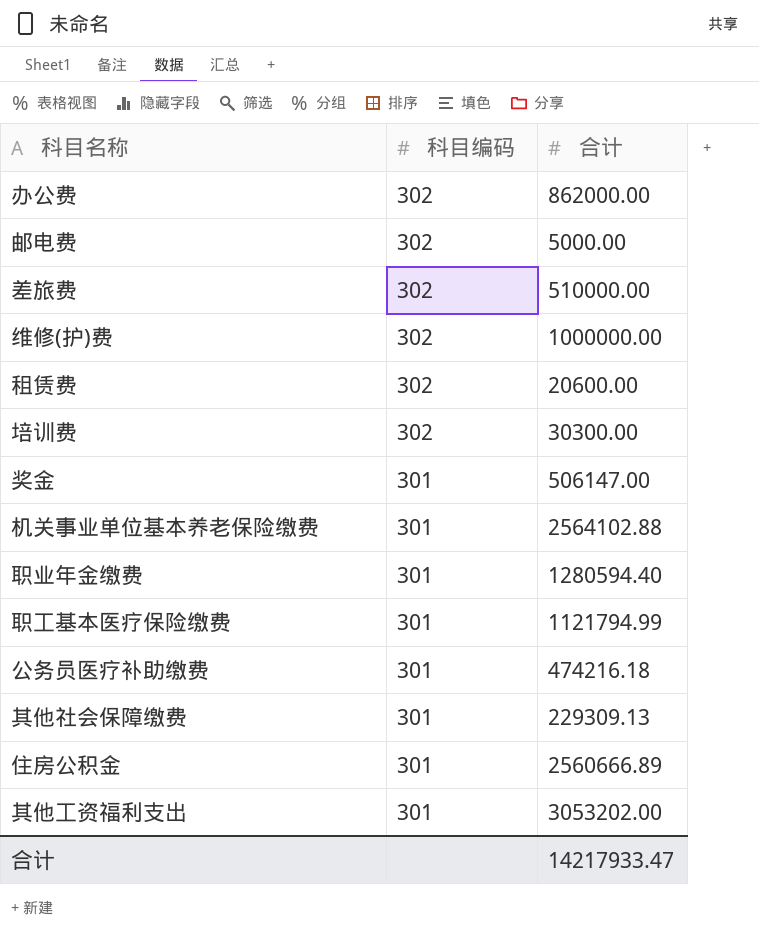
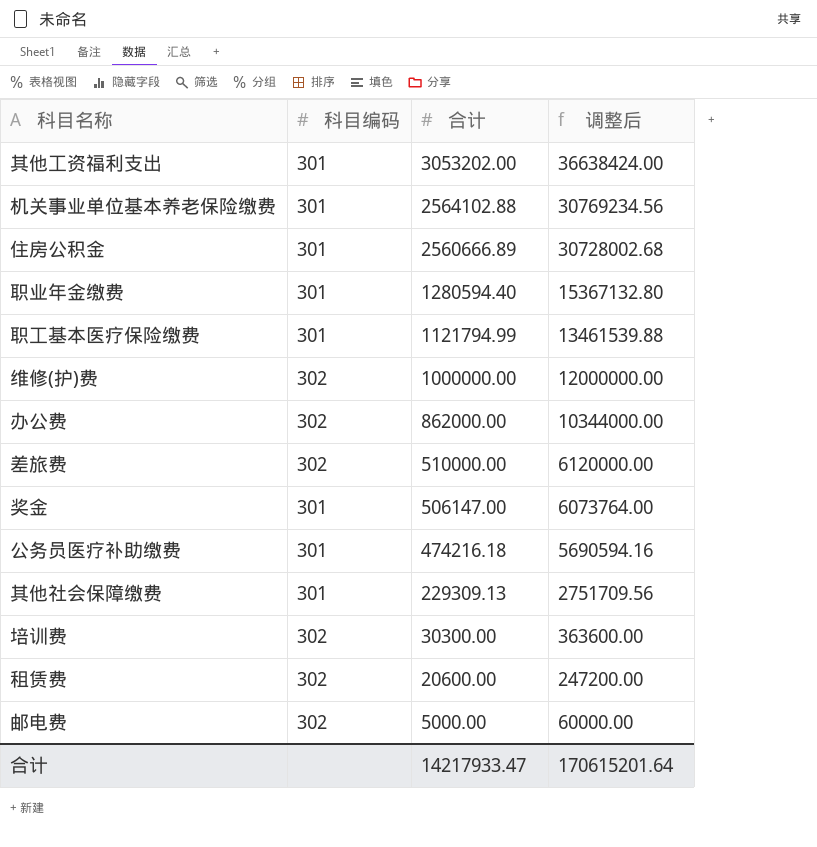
row order: 科目编码 descending -> 合计 descending
column 调整后 | formula: none -> [合计] * 12

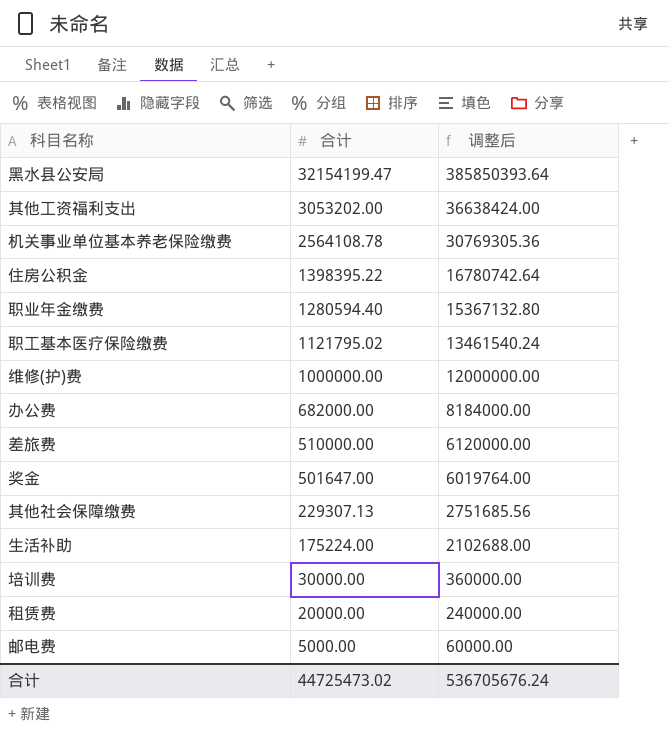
column 科目编码 | position: 2 -> none
row 公务员医疗补助缴费: 301 | 474216.18 | 5690594.16 -> none
row 黑水县公安局: none -> 32154199.47 | 385850393.64
机关事业单位基本养老保险缴费 | 合计: 2564102.88 -> 2564108.78
机关事业单位基本养老保险缴费 | 调整后: 30769234.56 -> 30769305.36
住房公积金 | 合计: 2560666.89 -> 1398395.22
住房公积金 | 调整后: 30728002.68 -> 16780742.64
职工基本医疗保险缴费 | 合计: 1121794.99 -> 1121795.02
职工基本医疗保险缴费 | 调整后: 13461539.88 -> 13461540.24
办公费 | 合计: 862000.00 -> 682000.00
办公费 | 调整后: 10344000.00 -> 8184000.00
奖金 | 合计: 506147.00 -> 501647.00
奖金 | 调整后: 6073764.00 -> 6019764.00
其他社会保障缴费 | 合计: 229309.13 -> 229307.13
其他社会保障缴费 | 调整后: 2751709.56 -> 2751685.56
row 生活补助: none -> 175224.00 | 2102688.00
培训费 | 合计: 30300.00 -> 30000.00
培训费 | 调整后: 363600.00 -> 360000.00
租赁费 | 合计: 20600.00 -> 20000.00
租赁费 | 调整后: 247200.00 -> 240000.00
合计 | 合计: 14217933.47 -> 44725473.02
合计 | 调整后: 170615201.64 -> 536705676.24

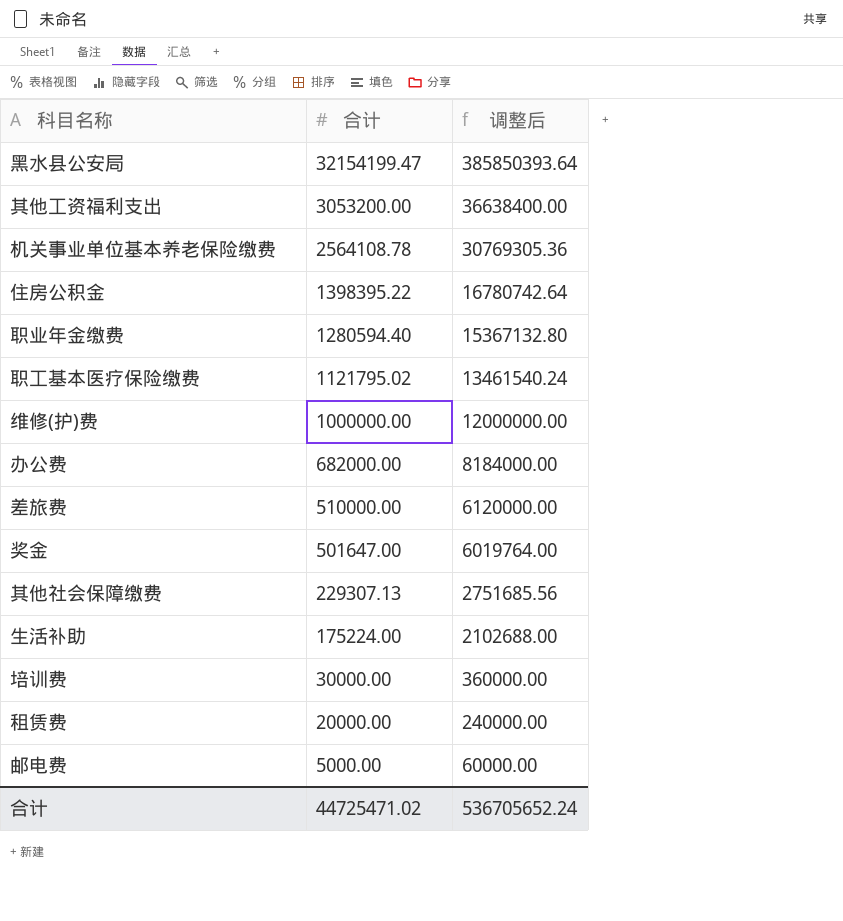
其他工资福利支出 | 合计: 3053202.00 -> 3053200.00
其他工资福利支出 | 调整后: 36638424.00 -> 36638400.00
合计 | 合计: 44725473.02 -> 44725471.02
合计 | 调整后: 536705676.24 -> 536705652.24

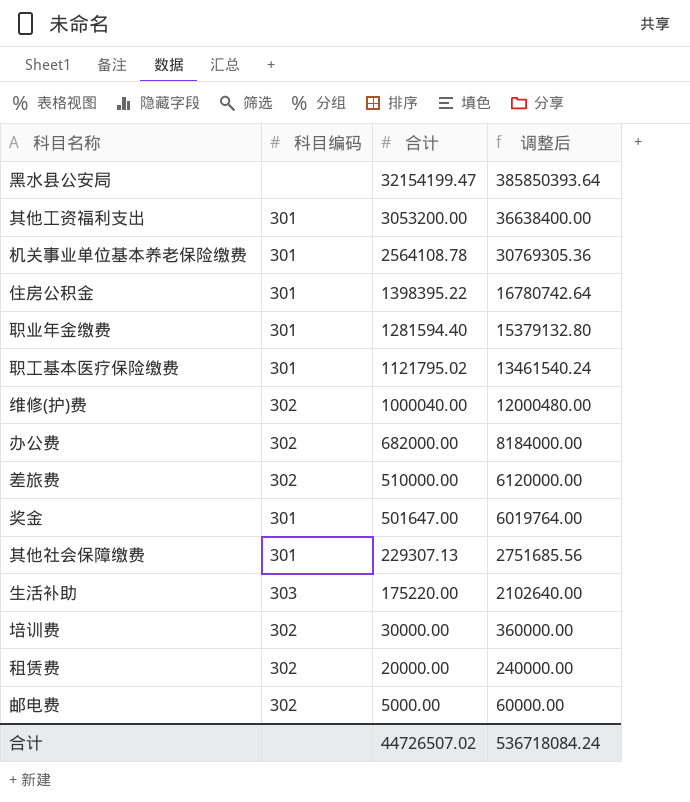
column 科目编码 | position: none -> 2
职业年金缴费 | 合计: 1280594.40 -> 1281594.40
职业年金缴费 | 调整后: 15367132.80 -> 15379132.80
维修(护)费 | 合计: 1000000.00 -> 1000040.00
维修(护)费 | 调整后: 12000000.00 -> 12000480.00
生活补助 | 合计: 175224.00 -> 175220.00
生活补助 | 调整后: 2102688.00 -> 2102640.00
合计 | 合计: 44725471.02 -> 44726507.02
合计 | 调整后: 536705652.24 -> 536718084.24

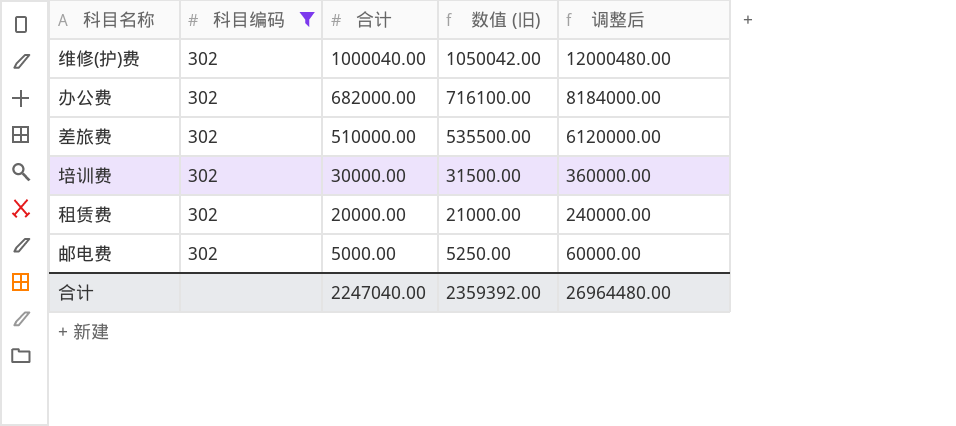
filter: none -> 科目编码 = 302
column 数值 (旧) | formula: none -> [合计] * 1.05
合计 | 合计: 44726507.02 -> 2247040.00
合计 | 调整后: 536718084.24 -> 26964480.00

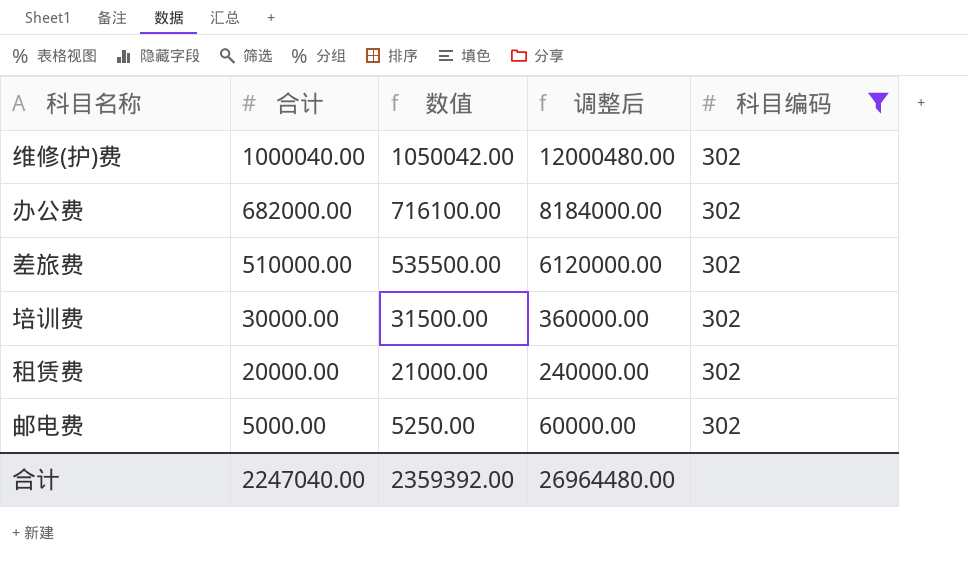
column name: 数值 (旧) -> 数值
column 科目编码 | position: 2 -> 5

